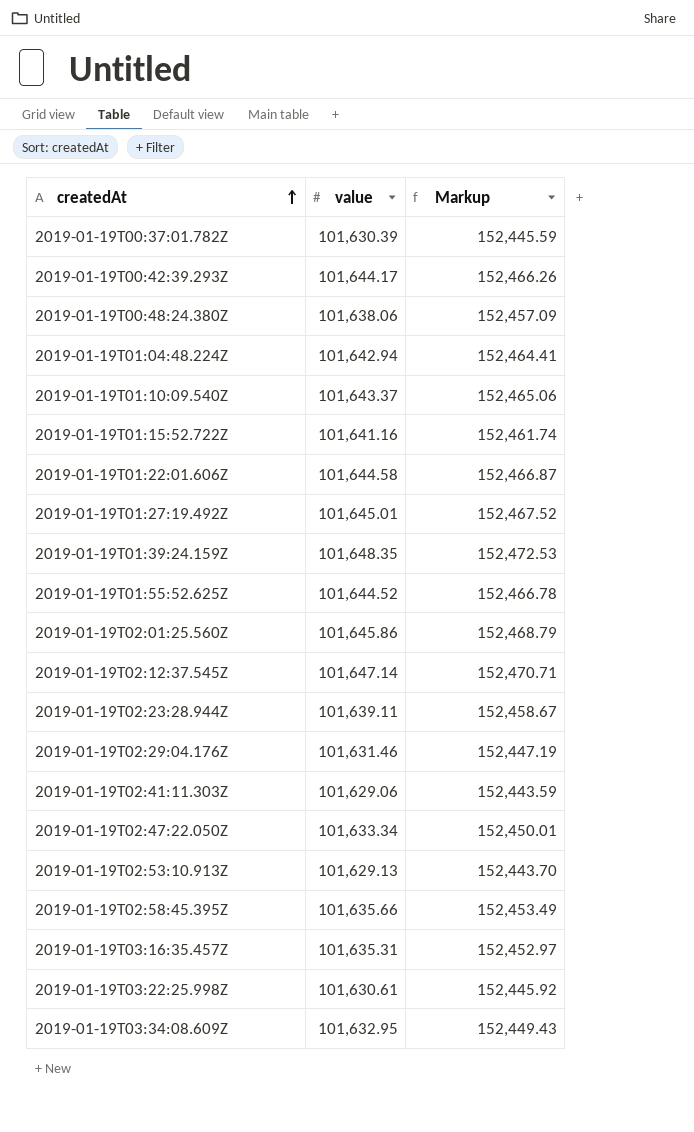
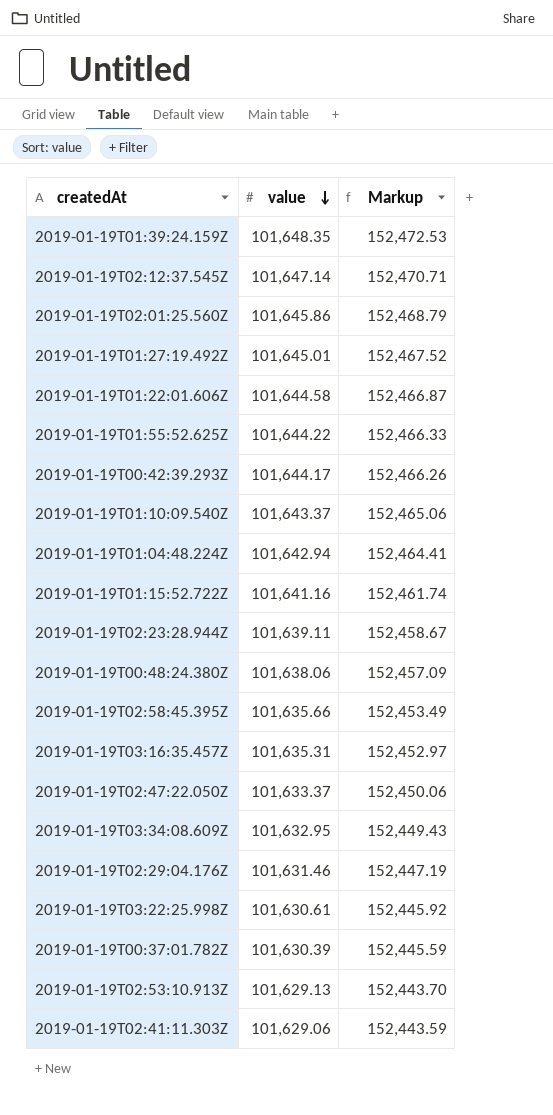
row order: createdAt ascending -> value descending
2019-01-19T01:55:52.625Z | value: 101,644.52 -> 101,644.22
2019-01-19T01:55:52.625Z | Markup: 152,466.78 -> 152,466.33
2019-01-19T02:47:22.050Z | value: 101,633.34 -> 101,633.37
2019-01-19T02:47:22.050Z | Markup: 152,450.01 -> 152,450.06

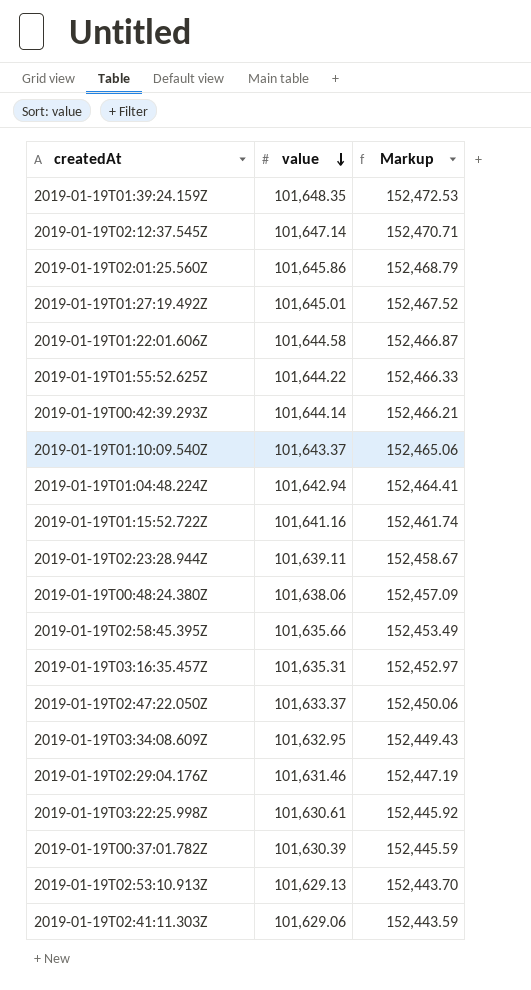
2019-01-19T00:42:39.293Z | value: 101,644.17 -> 101,644.14
2019-01-19T00:42:39.293Z | Markup: 152,466.26 -> 152,466.21

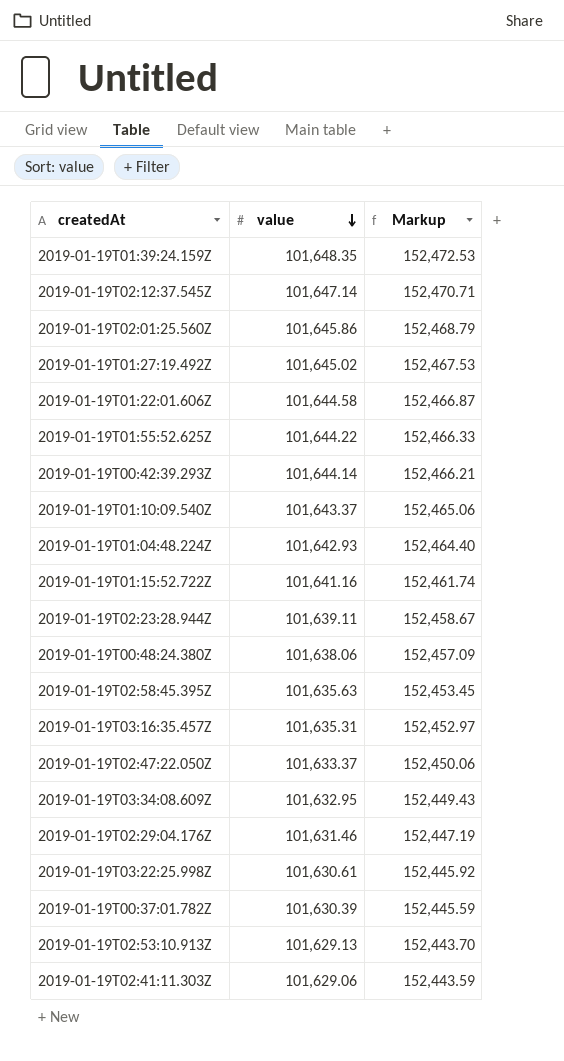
2019-01-19T01:27:19.492Z | value: 101,645.01 -> 101,645.02
2019-01-19T01:27:19.492Z | Markup: 152,467.52 -> 152,467.53
2019-01-19T01:04:48.224Z | value: 101,642.94 -> 101,642.93
2019-01-19T01:04:48.224Z | Markup: 152,464.41 -> 152,464.40
2019-01-19T02:58:45.395Z | value: 101,635.66 -> 101,635.63
2019-01-19T02:58:45.395Z | Markup: 152,453.49 -> 152,453.45

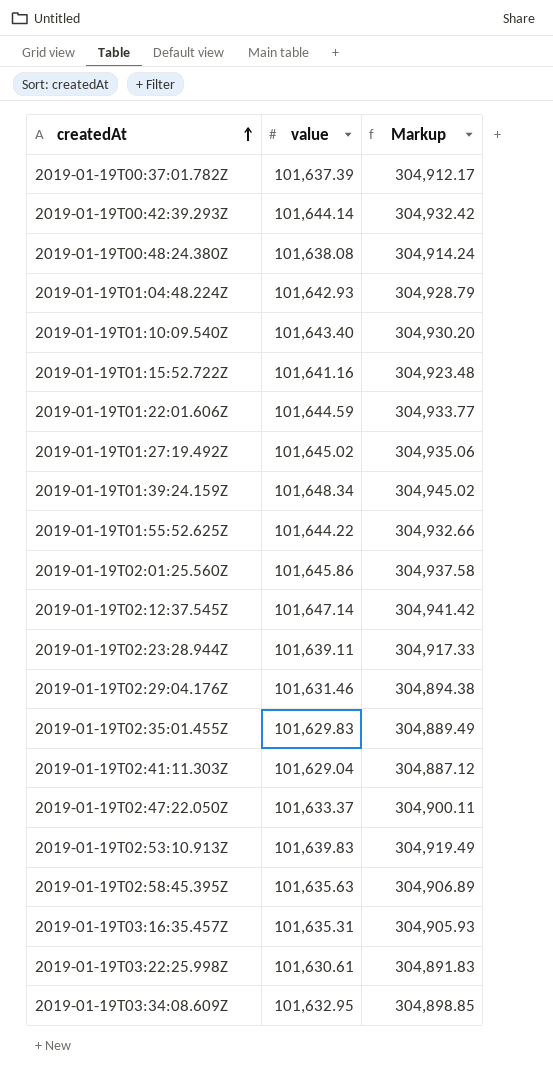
row order: value descending -> createdAt ascending
column Markup | formula: [value] * 1.5 -> [value] * 3
2019-01-19T00:37:01.782Z | value: 101,630.39 -> 101,637.39
2019-01-19T00:48:24.380Z | value: 101,638.06 -> 101,638.08
2019-01-19T01:10:09.540Z | value: 101,643.37 -> 101,643.40
2019-01-19T01:22:01.606Z | value: 101,644.58 -> 101,644.59
2019-01-19T01:39:24.159Z | value: 101,648.35 -> 101,648.34
row 2019-01-19T02:35:01.455Z: none -> 101,629.83 | 304,889.49
2019-01-19T02:41:11.303Z | value: 101,629.06 -> 101,629.04
2019-01-19T02:53:10.913Z | value: 101,629.13 -> 101,639.83

